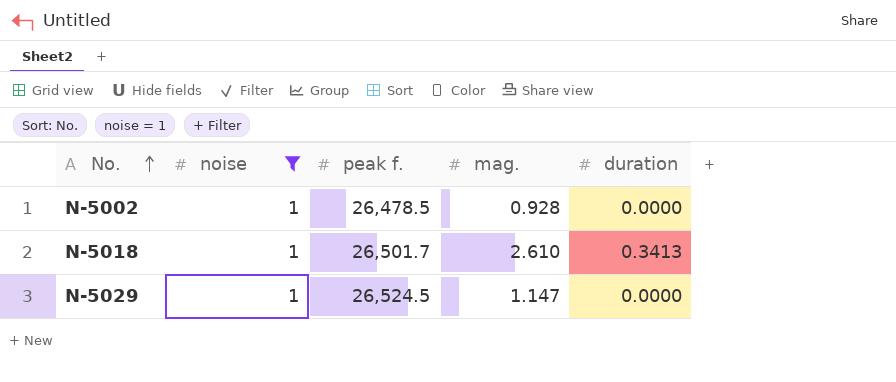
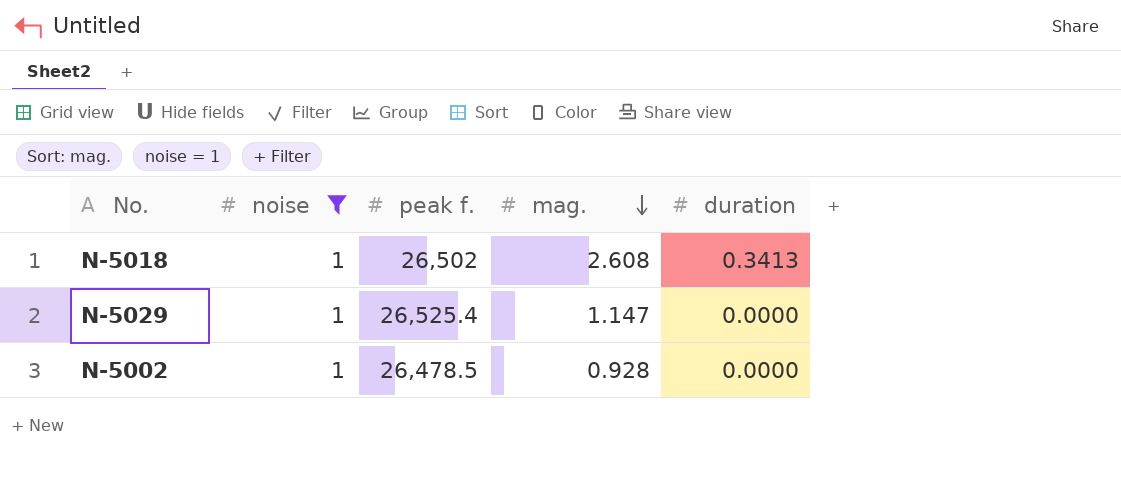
row order: No. ascending -> mag. descending
N-5018 | peak f.: 26,501.7 -> 26,502
N-5018 | mag.: 2.610 -> 2.608
N-5029 | peak f.: 26,524.5 -> 26,525.4

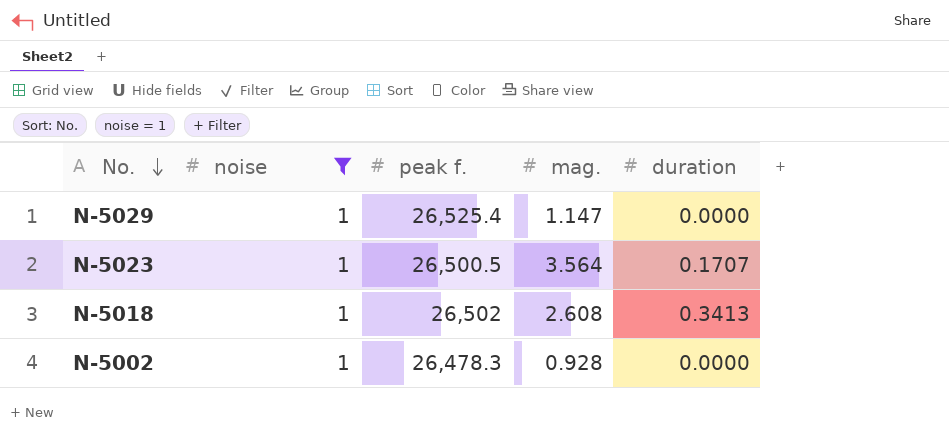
row order: mag. descending -> No. descending
row N-5023: none -> 1 | 26,500.5 | 3.564 | 0.1707
N-5002 | peak f.: 26,478.5 -> 26,478.3

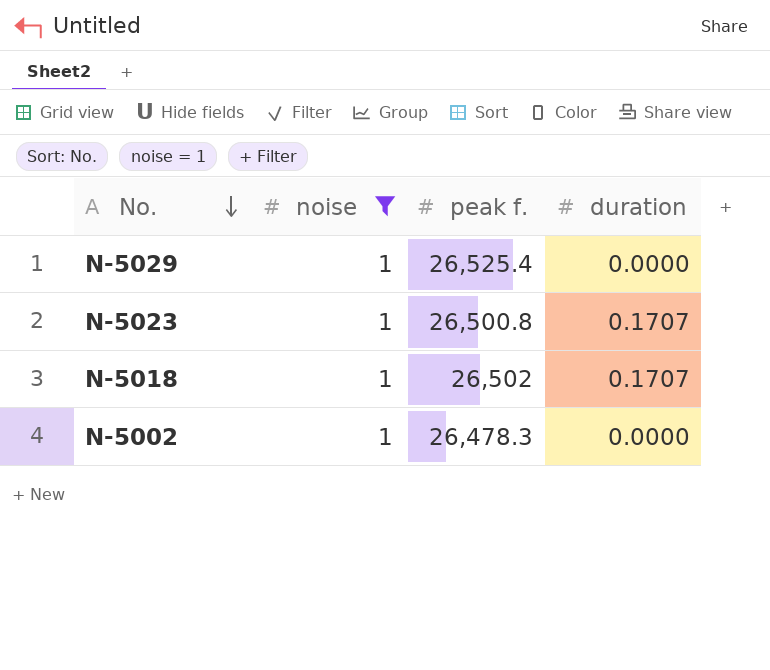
column mag. | position: 4 -> none
N-5023 | peak f.: 26,500.5 -> 26,500.8
N-5018 | duration: 0.3413 -> 0.1707

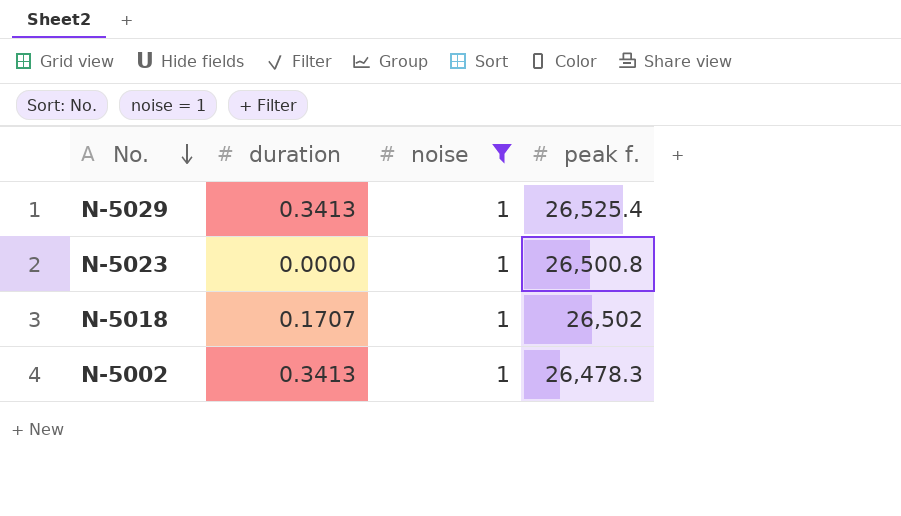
column duration | position: 4 -> 2
N-5029 | duration: 0.0000 -> 0.3413
N-5023 | duration: 0.1707 -> 0.0000
N-5002 | duration: 0.0000 -> 0.3413

